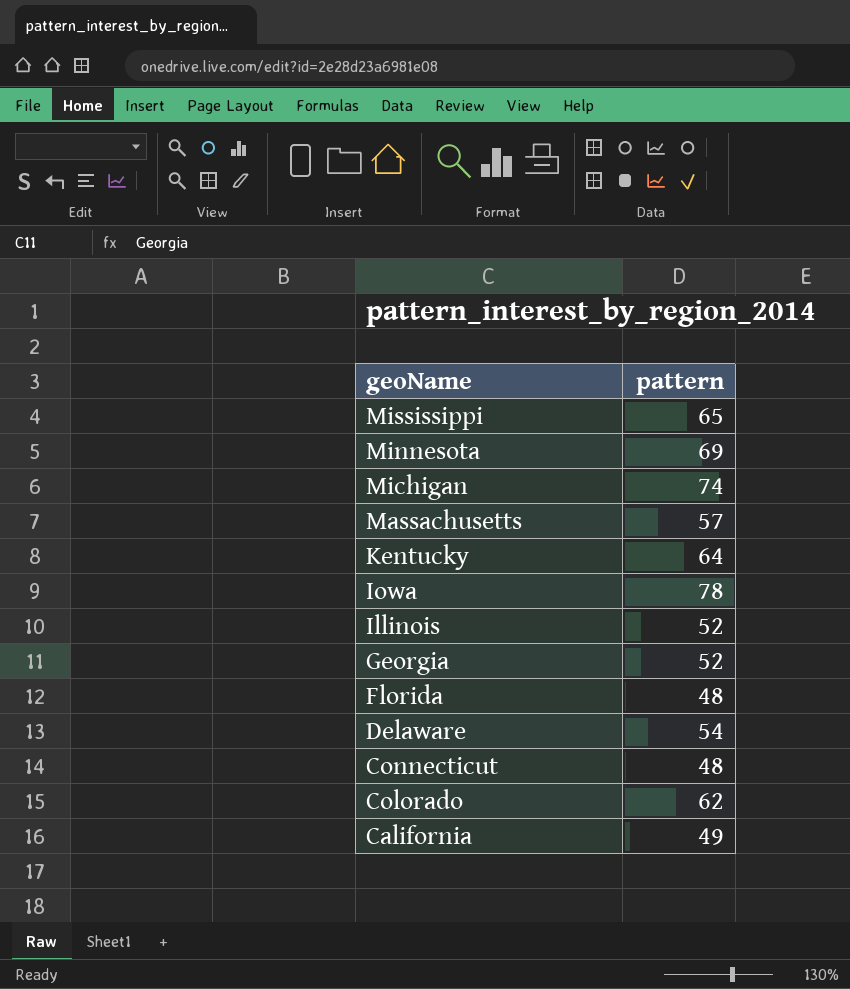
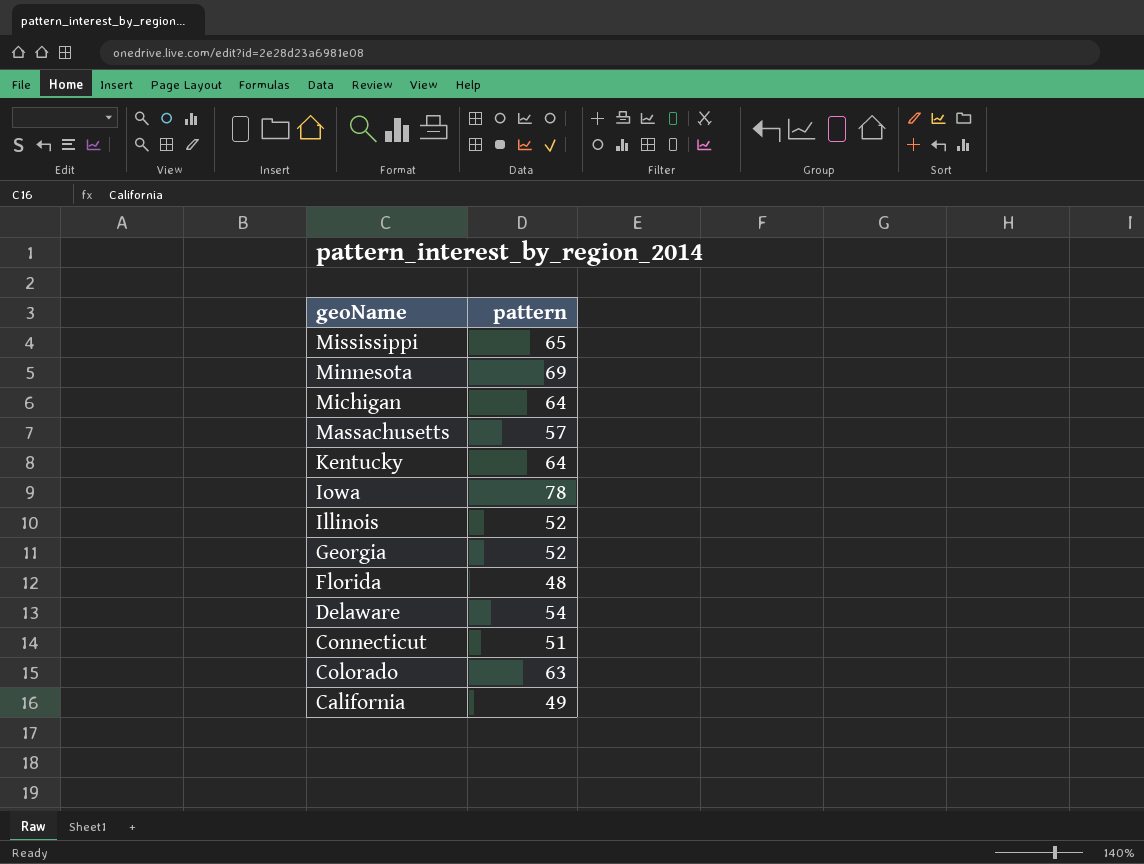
Michigan | pattern: 74 -> 64
Connecticut | pattern: 48 -> 51
Colorado | pattern: 62 -> 63

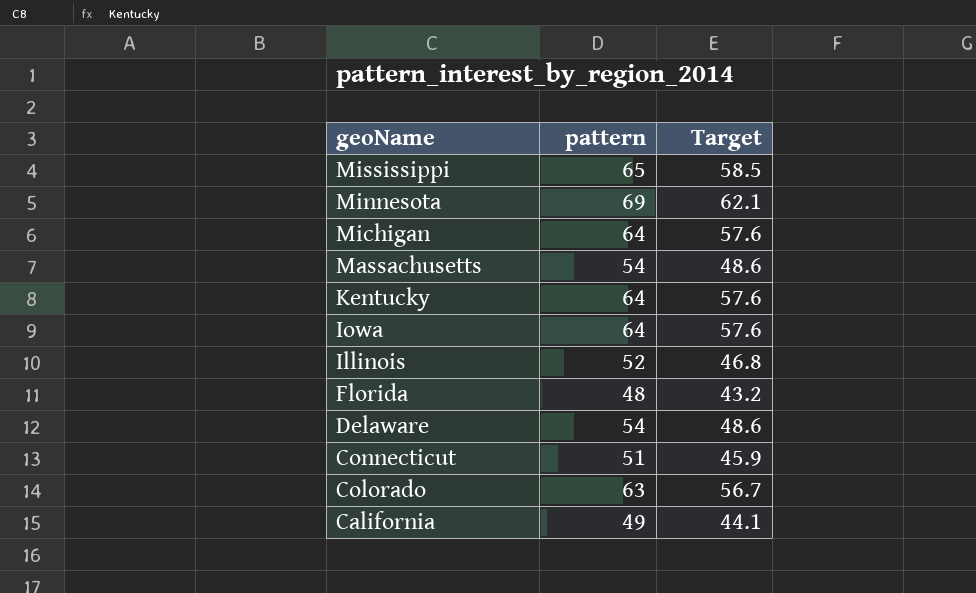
column Target | formula: none -> [pattern] * 0.9
row Georgia: 52 -> none
Massachusetts | pattern: 57 -> 54
Iowa | pattern: 78 -> 64

